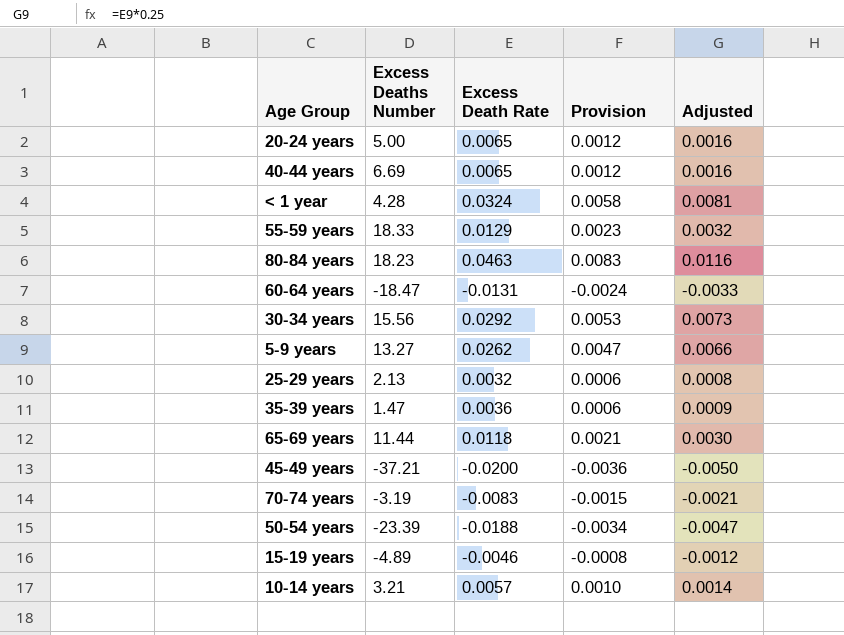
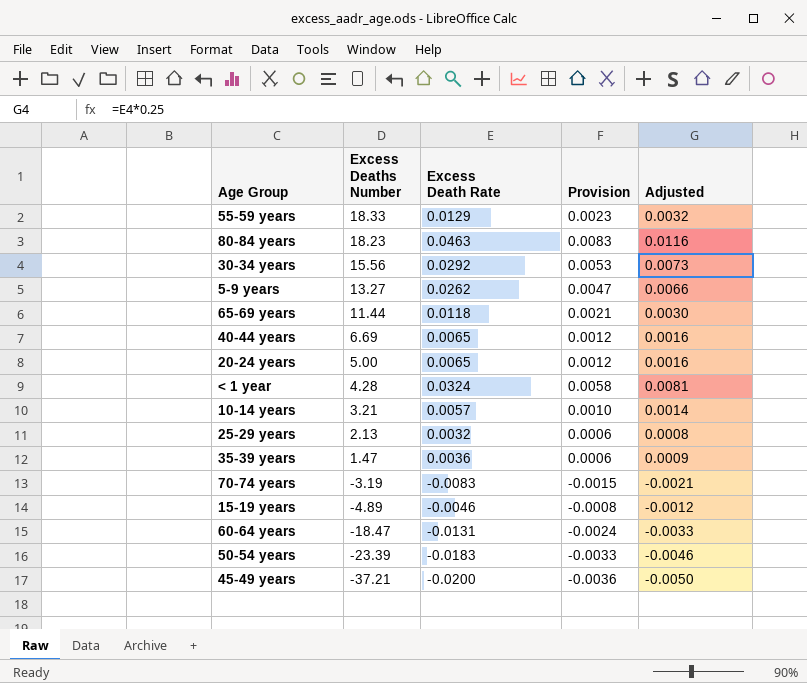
row order: none -> Excess Deaths Number descending
50-54 years | Excess Death Rate: -0.0188 -> -0.0183
50-54 years | Provision: -0.0034 -> -0.0033
50-54 years | Adjusted: -0.0047 -> -0.0046

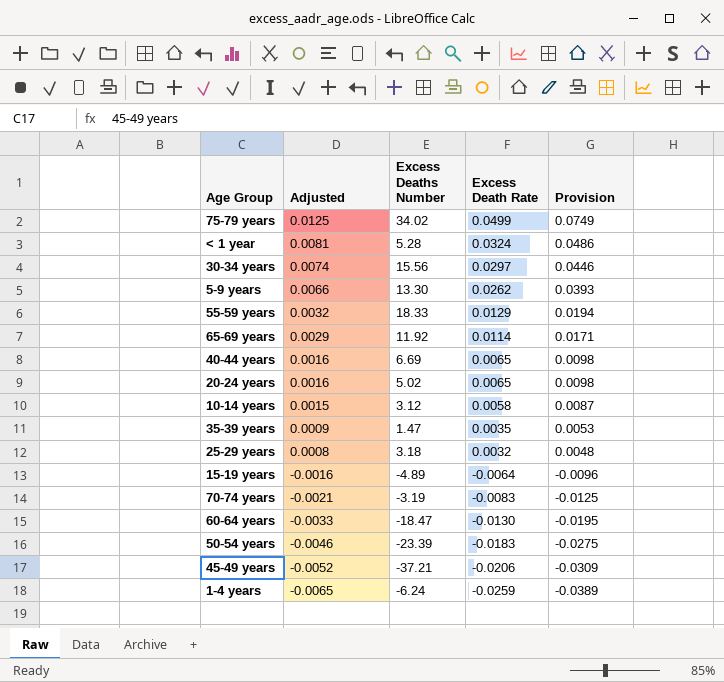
row order: Excess Deaths Number descending -> Adjusted descending
column Adjusted | position: 5 -> 2
column Provision | formula: [Excess Death Rate] * 0.18 -> [Excess Death Rate] * 1.5
row 80-84 years: 18.23 | 0.0463 | 0.0083 | 0.0116 -> none
row 75-79 years: none -> 0.0125 | 34.02 | 0.0499 | 0.0749
< 1 year | Excess Deaths Number: 4.28 -> 5.28
30-34 years | Adjusted: 0.0073 -> 0.0074
30-34 years | Excess Death Rate: 0.0292 -> 0.0297
5-9 years | Excess Deaths Number: 13.27 -> 13.30
65-69 years | Adjusted: 0.0030 -> 0.0029
65-69 years | Excess Deaths Number: 11.44 -> 11.92
65-69 years | Excess Death Rate: 0.0118 -> 0.0114
20-24 years | Excess Deaths Number: 5.00 -> 5.02
10-14 years | Adjusted: 0.0014 -> 0.0015
10-14 years | Excess Deaths Number: 3.21 -> 3.12
10-14 years | Excess Death Rate: 0.0057 -> 0.0058
35-39 years | Excess Death Rate: 0.0036 -> 0.0035
25-29 years | Excess Deaths Number: 2.13 -> 3.18
15-19 years | Adjusted: -0.0012 -> -0.0016
15-19 years | Excess Death Rate: -0.0046 -> -0.0064
60-64 years | Excess Death Rate: -0.0131 -> -0.0130
45-49 years | Adjusted: -0.0050 -> -0.0052
45-49 years | Excess Death Rate: -0.0200 -> -0.0206
row 1-4 years: none -> -0.0065 | -6.24 | -0.0259 | -0.0389

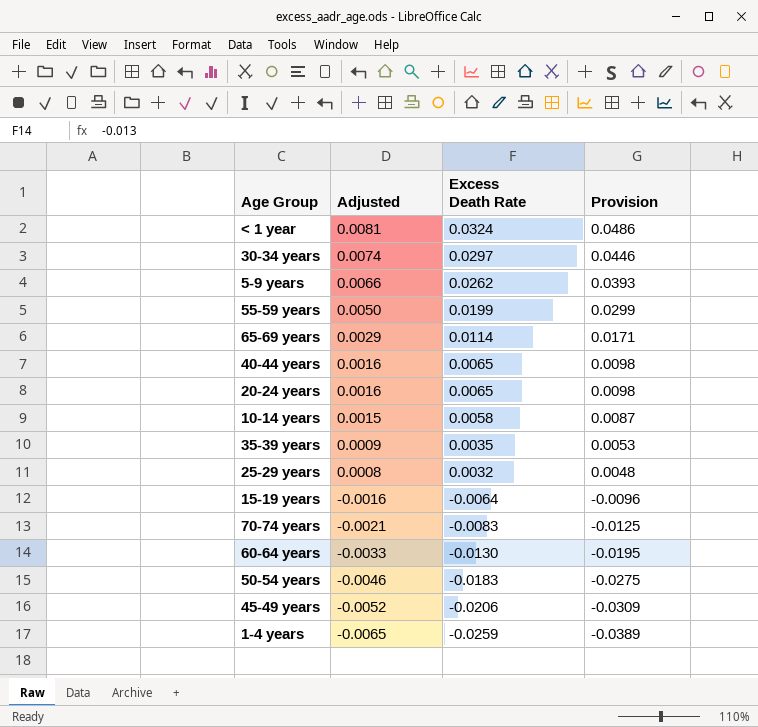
column Excess Deaths Number | position: 3 -> none
row 75-79 years: 0.0125 | 34.02 | 0.0499 | 0.0749 -> none
55-59 years | Adjusted: 0.0032 -> 0.0050
55-59 years | Excess Death Rate: 0.0129 -> 0.0199
55-59 years | Provision: 0.0194 -> 0.0299

